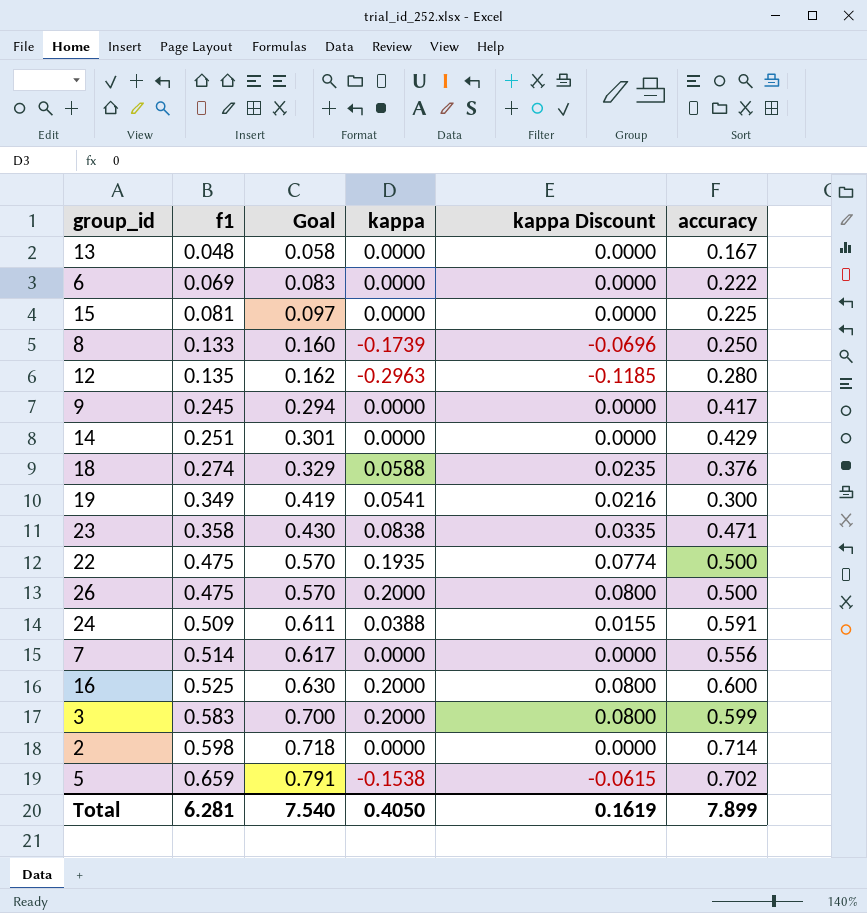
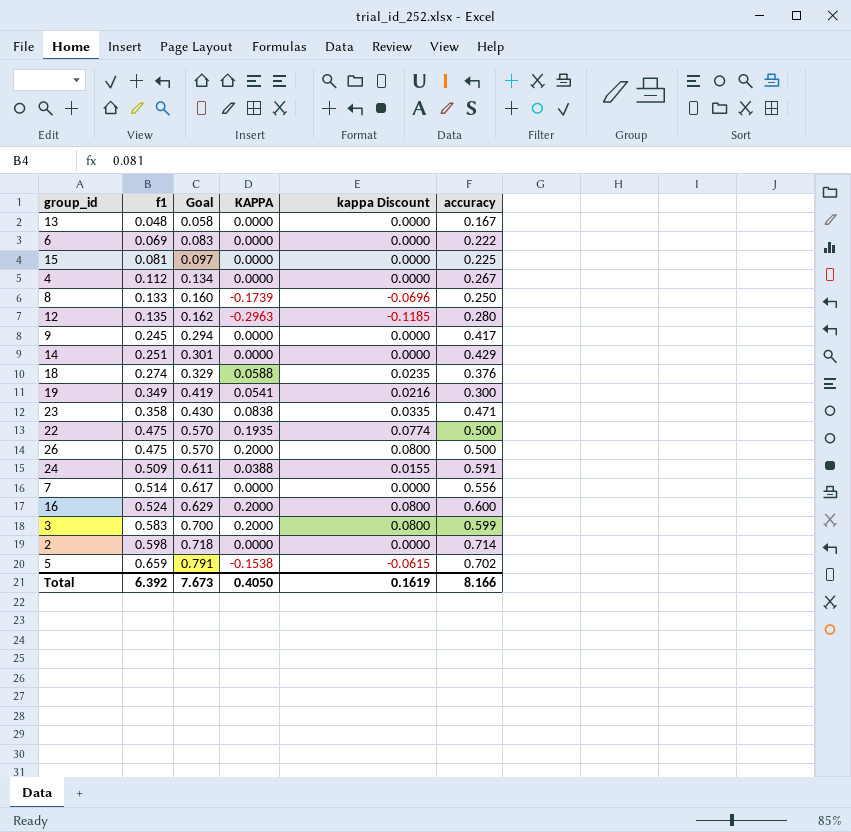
column name: kappa -> KAPPA
row 4: none -> 0.112 | 0.134 | 0.0000 | 0.0000 | 0.267
16 | f1: 0.525 -> 0.524
16 | Goal: 0.630 -> 0.629
Total | f1: 6.281 -> 6.392
Total | Goal: 7.540 -> 7.673
Total | accuracy: 7.899 -> 8.166

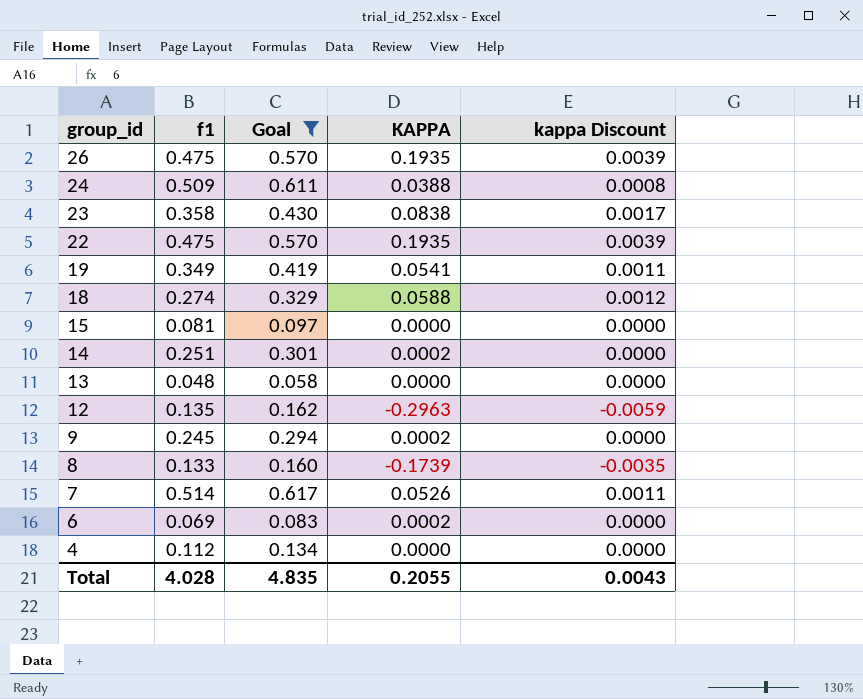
filter: none -> Goal <= 0.617
row order: f1 ascending -> group_id descending
column accuracy | position: 6 -> none
column kappa Discount | formula: [KAPPA] * 0.4 -> [KAPPA] * 0.02
26 | KAPPA: 0.2000 -> 0.1935
14 | KAPPA: 0.0000 -> 0.0002
9 | KAPPA: 0.0000 -> 0.0002
7 | KAPPA: 0.0000 -> 0.0526
6 | KAPPA: 0.0000 -> 0.0002
Total | f1: 6.392 -> 4.028
Total | Goal: 7.673 -> 4.835
Total | KAPPA: 0.4050 -> 0.2055
Total | kappa Discount: 0.1619 -> 0.0043

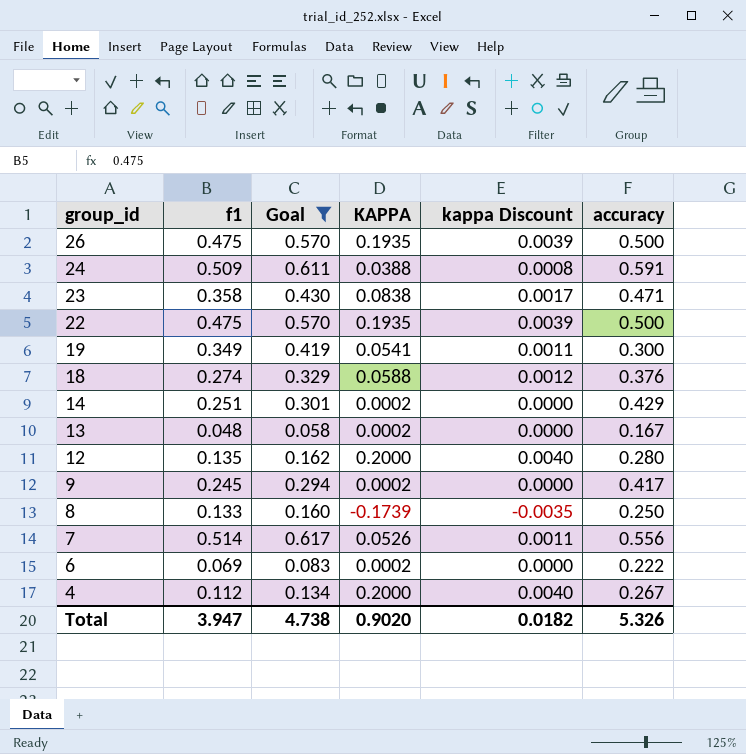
column accuracy | position: none -> 6
row 15: 0.081 | 0.097 | 0.0000 | 0.0000 -> none
13 | KAPPA: 0.0000 -> 0.0002
12 | KAPPA: -0.2963 -> 0.2000
12 | kappa Discount: -0.0059 -> 0.0040
4 | KAPPA: 0.0000 -> 0.2000
4 | kappa Discount: 0.0000 -> 0.0040
Total | f1: 4.028 -> 3.947
Total | Goal: 4.835 -> 4.738
Total | KAPPA: 0.2055 -> 0.9020
Total | kappa Discount: 0.0043 -> 0.0182

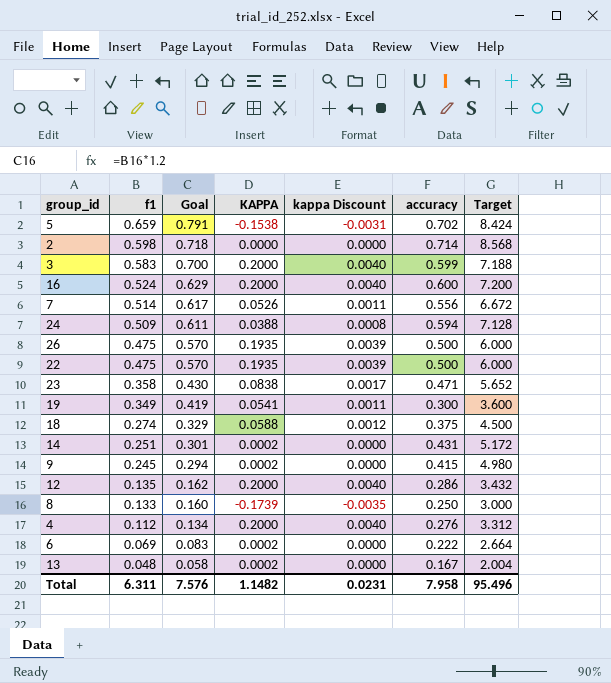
filter: Goal <= 0.617 -> none
row order: group_id descending -> f1 descending
column Target | formula: none -> [accuracy] * 12
24 | accuracy: 0.591 -> 0.594
18 | accuracy: 0.376 -> 0.375
14 | accuracy: 0.429 -> 0.431
9 | accuracy: 0.417 -> 0.415
12 | accuracy: 0.280 -> 0.286
4 | accuracy: 0.267 -> 0.276
Total | f1: 3.947 -> 6.311
Total | Goal: 4.738 -> 7.576
Total | KAPPA: 0.9020 -> 1.1482
Total | kappa Discount: 0.0182 -> 0.0231
Total | accuracy: 5.326 -> 7.958

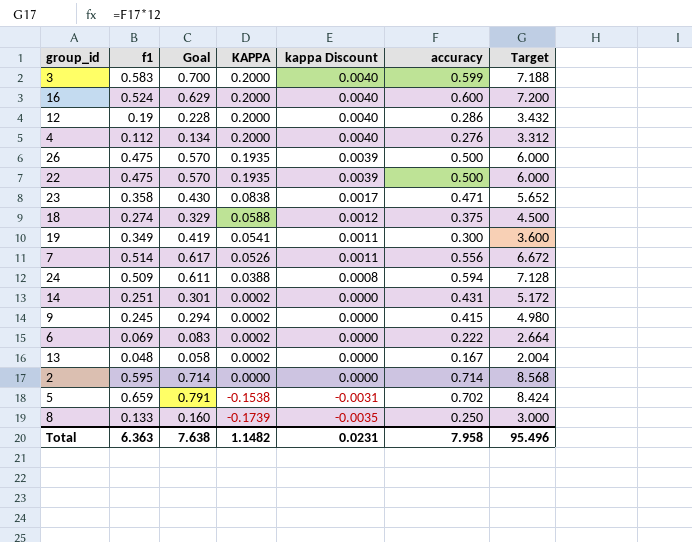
row order: f1 descending -> KAPPA descending
12 | f1: 0.135 -> 0.19
12 | Goal: 0.162 -> 0.228
2 | f1: 0.598 -> 0.595
2 | Goal: 0.718 -> 0.714
Total | f1: 6.311 -> 6.363
Total | Goal: 7.576 -> 7.638

